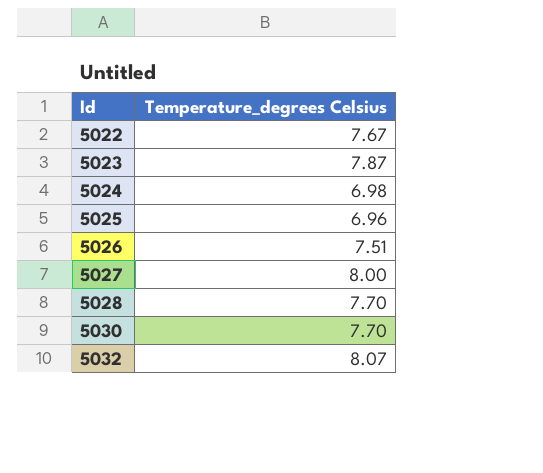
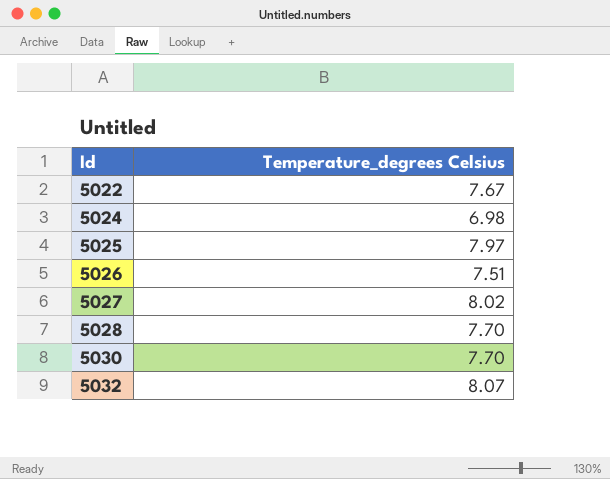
row 5023: 7.87 -> none
5025 | Temperature_degrees Celsius: 6.96 -> 7.97
5027 | Temperature_degrees Celsius: 8.00 -> 8.02

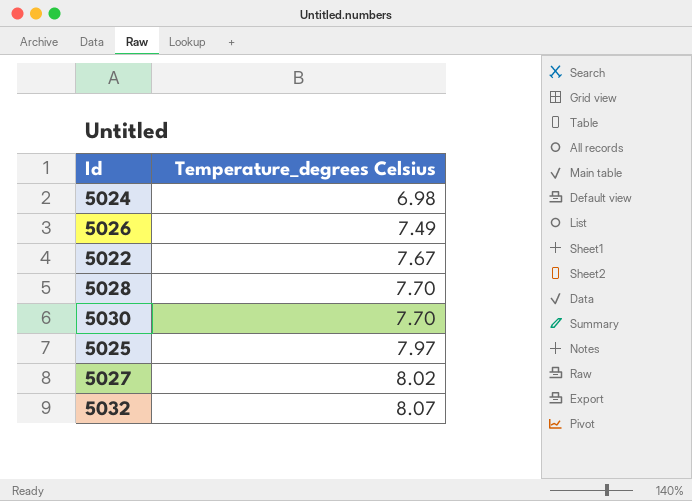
row order: Id ascending -> Temperature_degrees Celsius ascending
5026 | Temperature_degrees Celsius: 7.51 -> 7.49

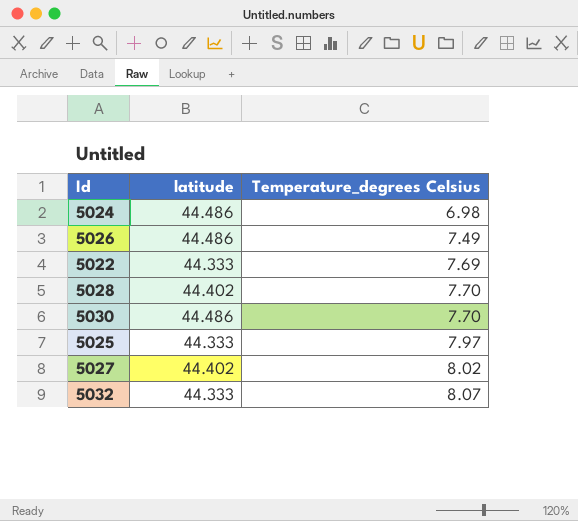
column latitude | position: none -> 2
5022 | Temperature_degrees Celsius: 7.67 -> 7.69

